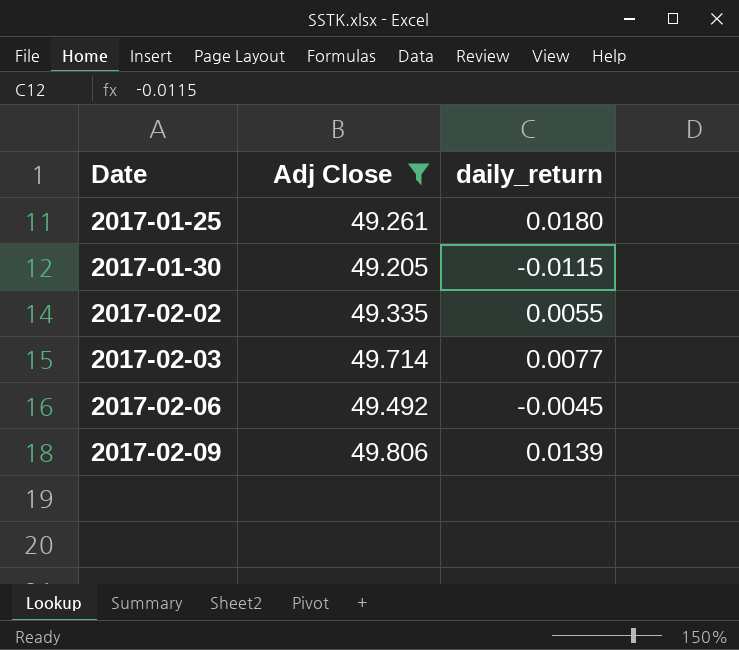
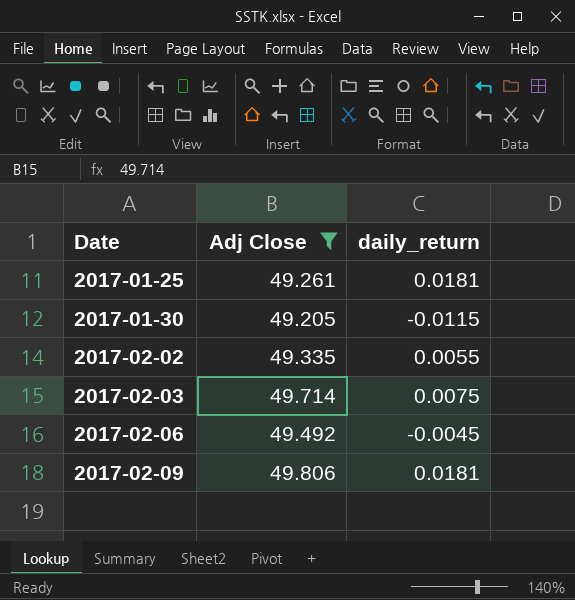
2017-01-25 | daily_return: 0.0180 -> 0.0181
2017-02-03 | daily_return: 0.0077 -> 0.0075
2017-02-09 | daily_return: 0.0139 -> 0.0181

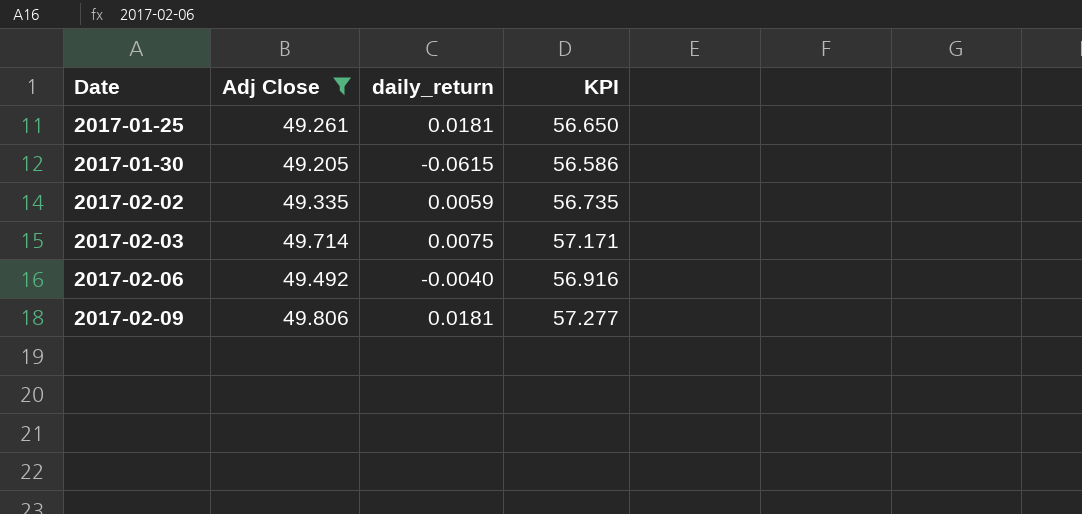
column KPI | formula: none -> [Adj Close] * 1.15
2017-01-30 | daily_return: -0.0115 -> -0.0615
2017-02-02 | daily_return: 0.0055 -> 0.0059
2017-02-06 | daily_return: -0.0045 -> -0.0040

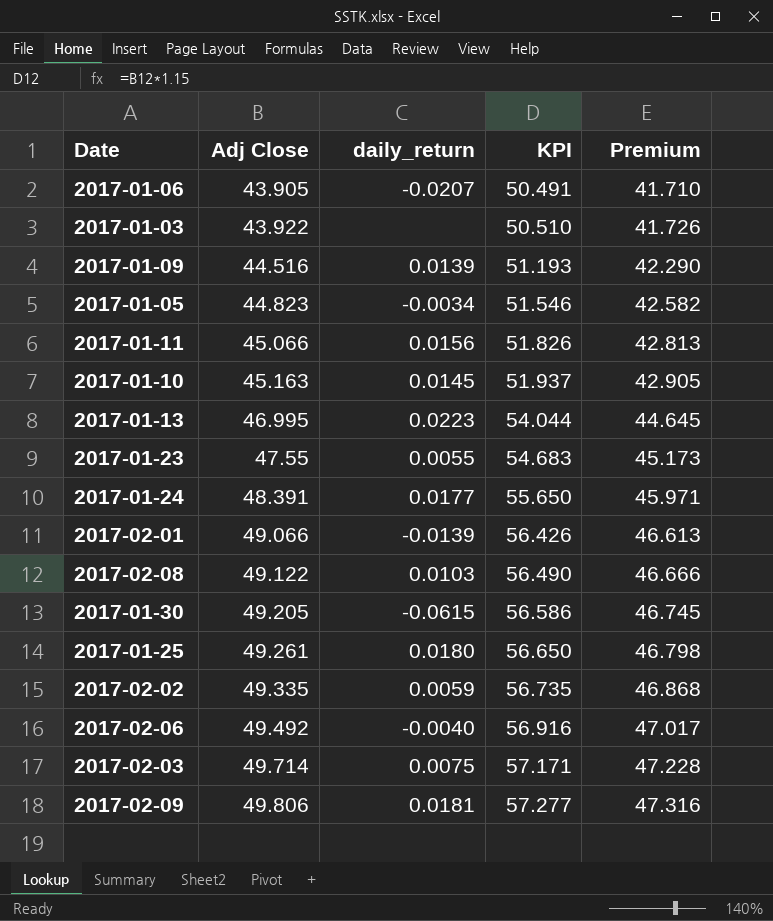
filter: Adj Close >= 49.205 -> none
row order: Date ascending -> Adj Close ascending
column Premium | formula: none -> [Adj Close] * 0.95
2017-01-25 | daily_return: 0.0181 -> 0.0180

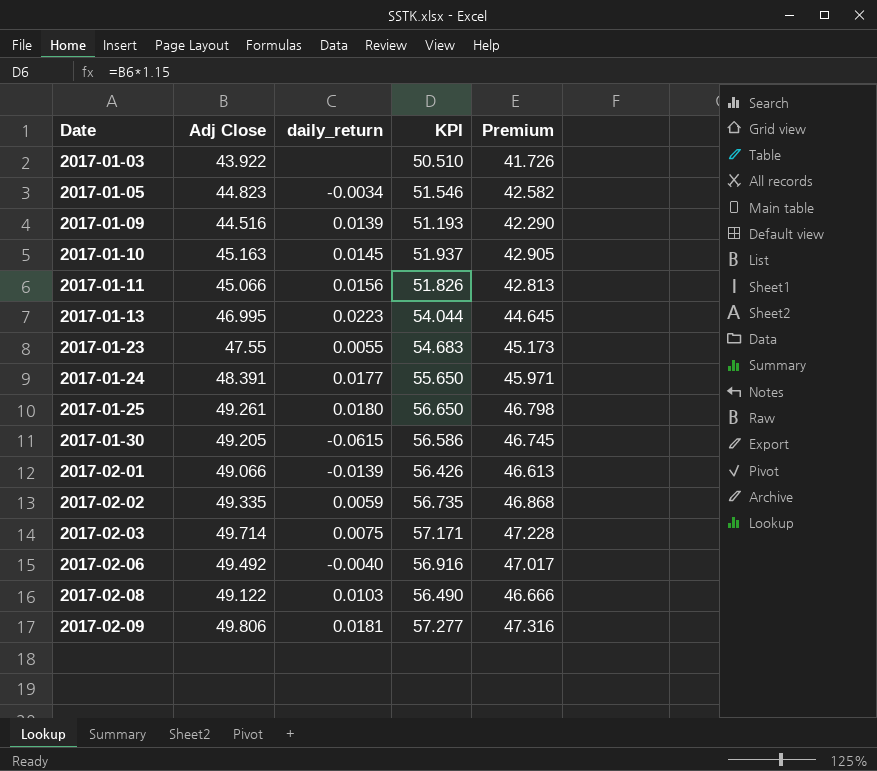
row order: Adj Close ascending -> Date ascending
row 2017-01-06: 43.905 | -0.0207 | 50.491 | 41.710 -> none

